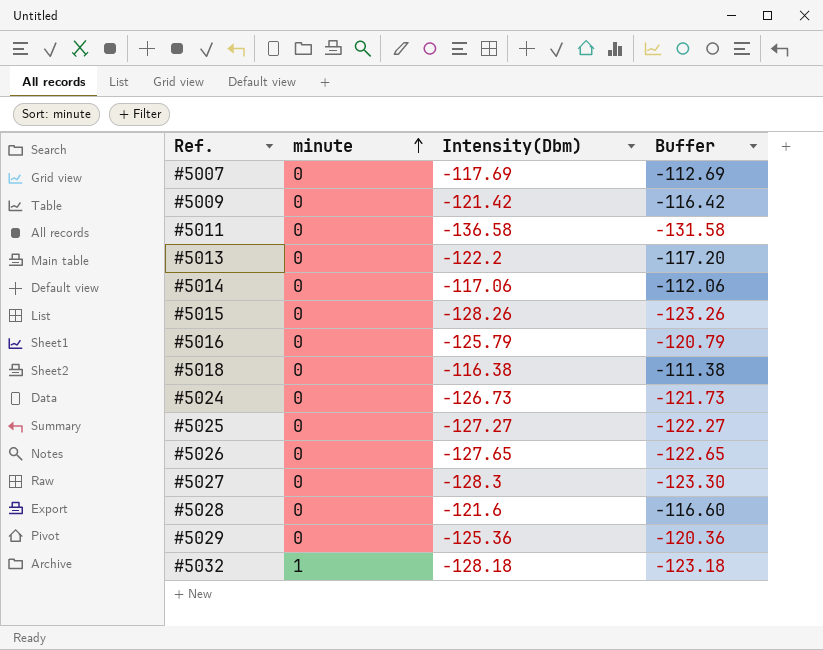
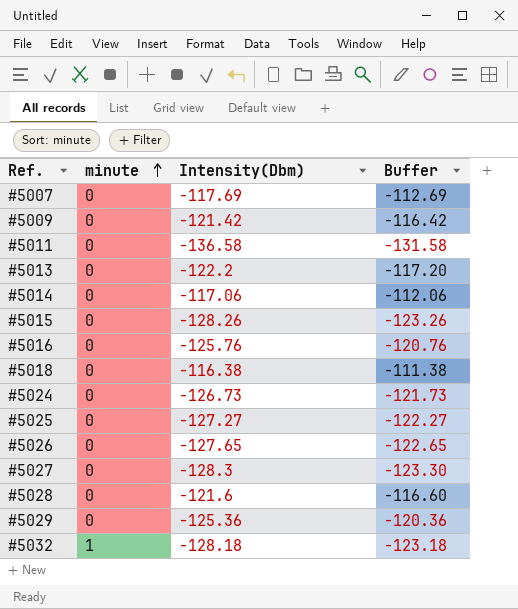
#5016 | Intensity(Dbm): -125.79 -> -125.76
#5016 | Buffer: -120.79 -> -120.76

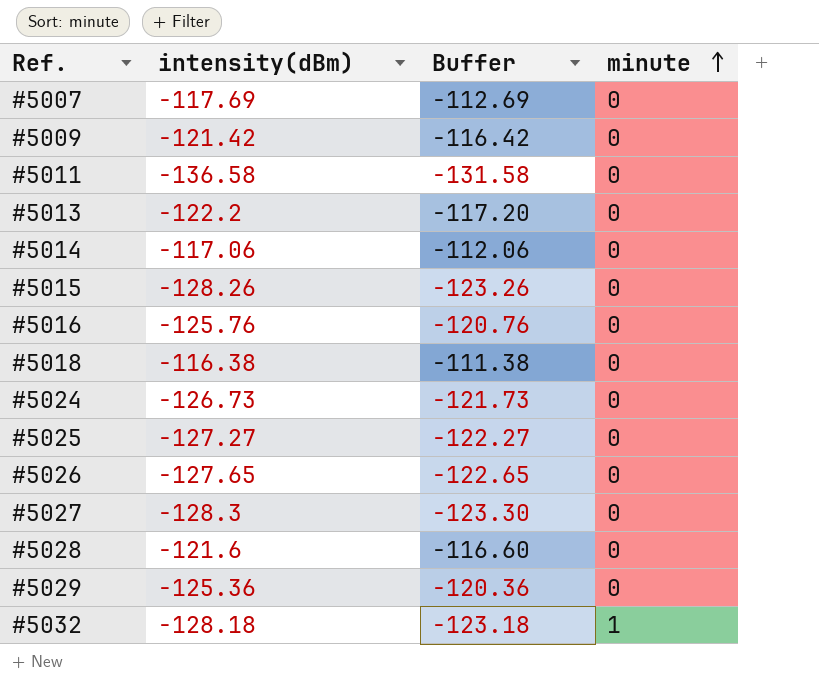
column name: Intensity(Dbm) -> intensity(dBm)
column minute | position: 2 -> 4

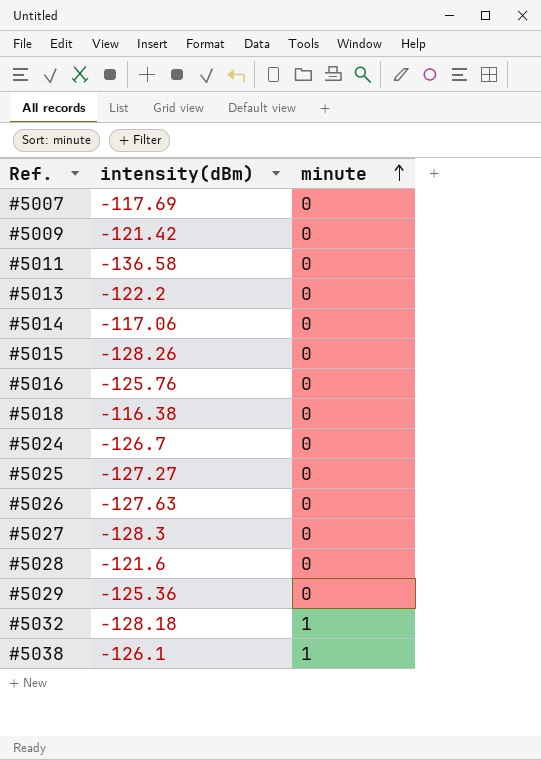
column Buffer | formula: [intensity(dBm)] + 5 -> none
#5024 | intensity(dBm): -126.73 -> -126.7
#5026 | intensity(dBm): -127.65 -> -127.63
row #5038: none -> -126.1 | 1

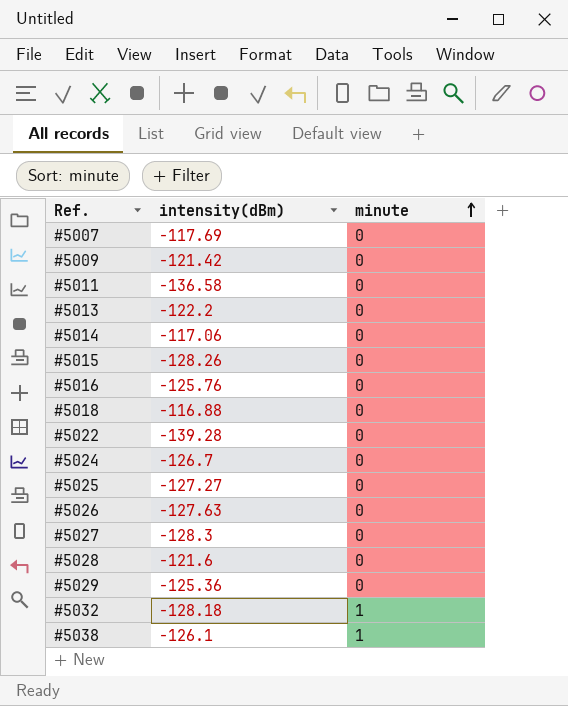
#5018 | intensity(dBm): -116.38 -> -116.88
row #5022: none -> -139.28 | 0

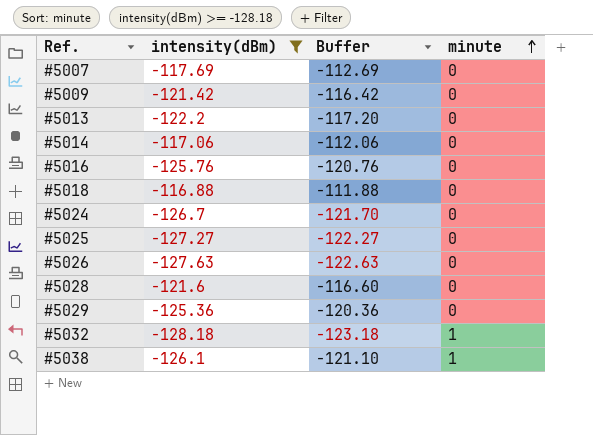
filter: none -> intensity(dBm) >= -128.18
column Buffer | formula: none -> [intensity(dBm)] + 5

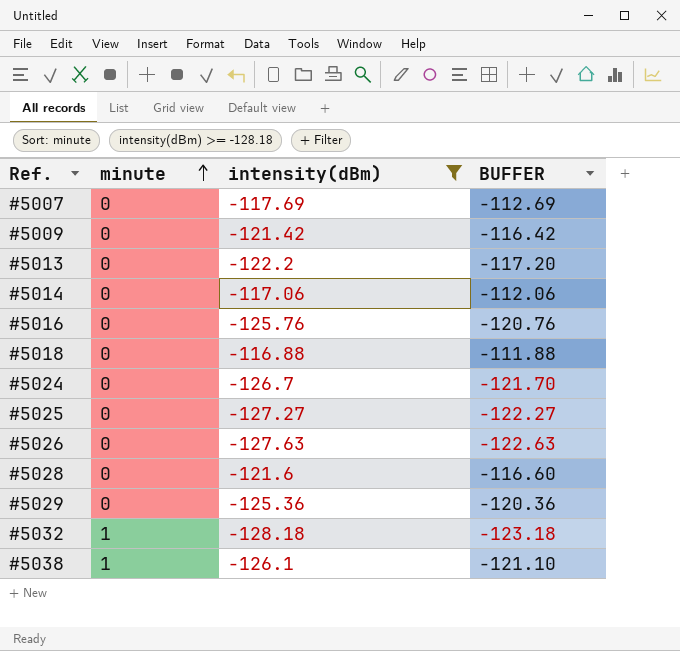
column minute | position: 4 -> 2
column name: Buffer -> BUFFER

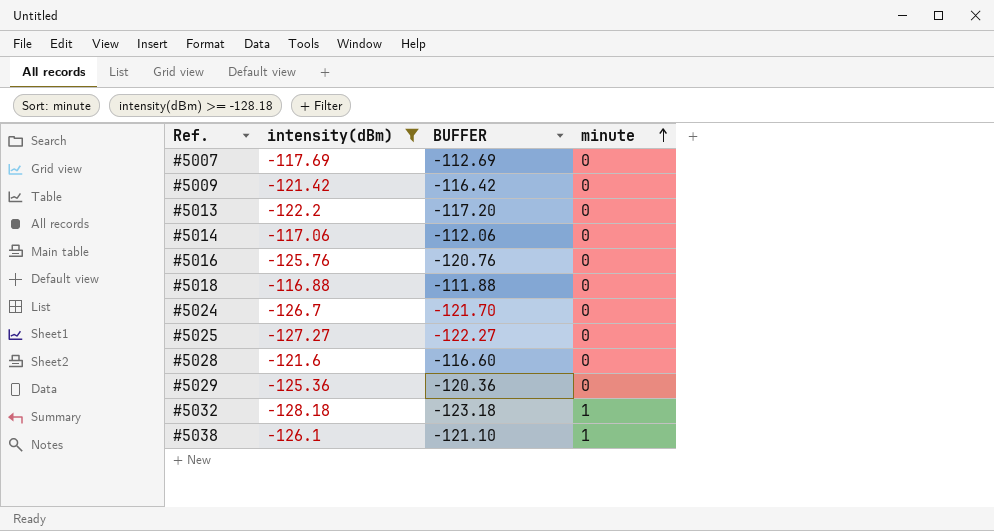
column minute | position: 2 -> 4
row #5026: 0 | -127.63 | -122.63 -> none

